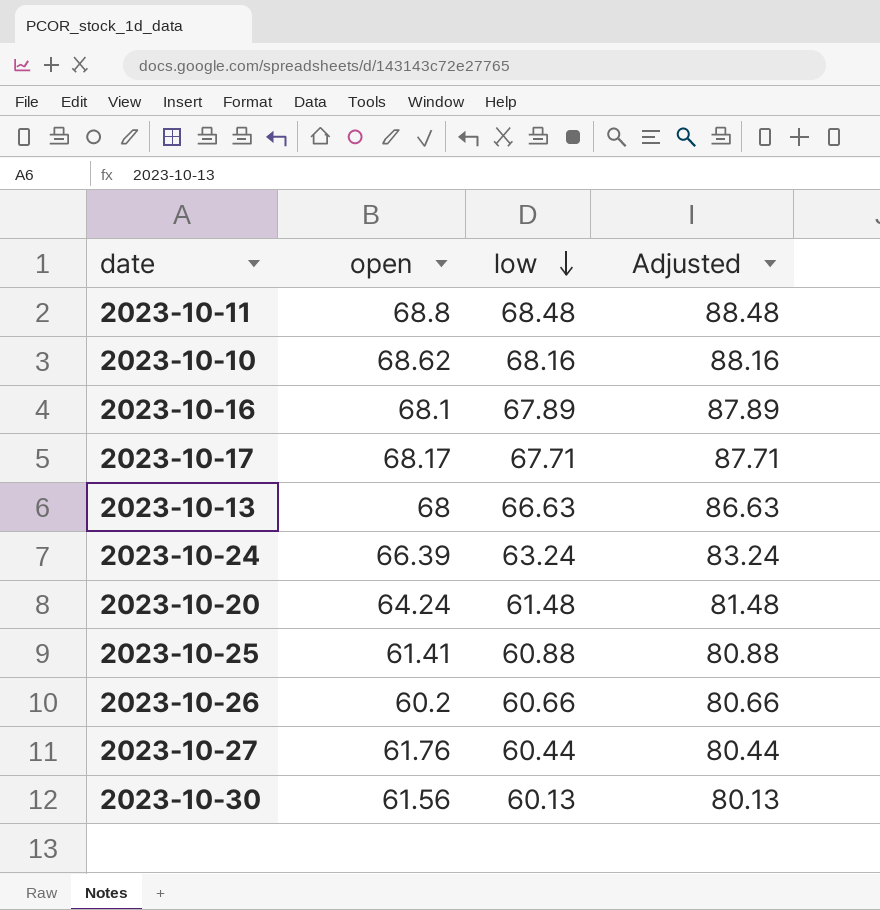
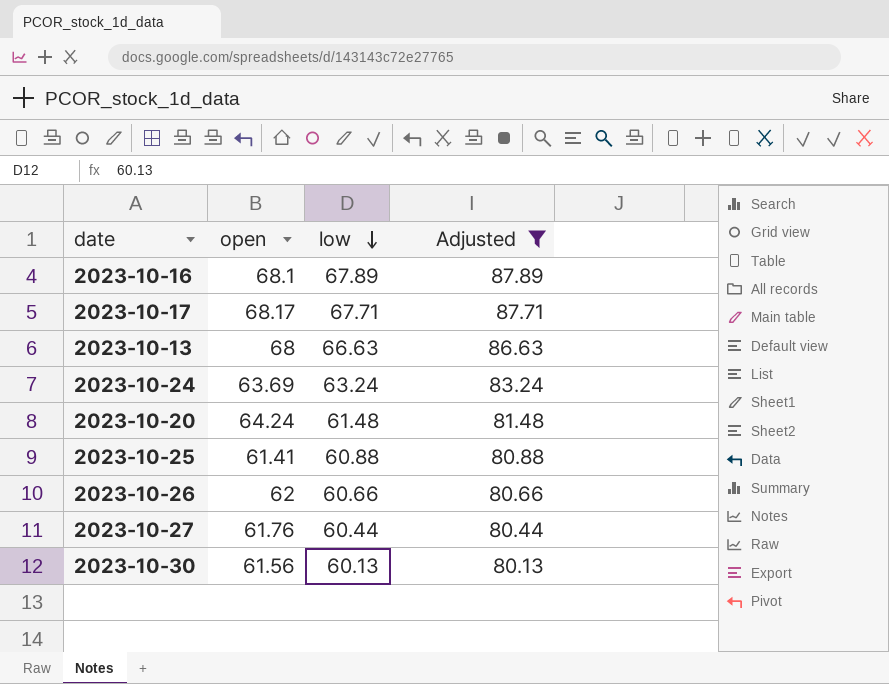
filter: none -> Adjusted <= 87.89
2023-10-24 | open: 66.39 -> 63.69
2023-10-26 | open: 60.2 -> 62

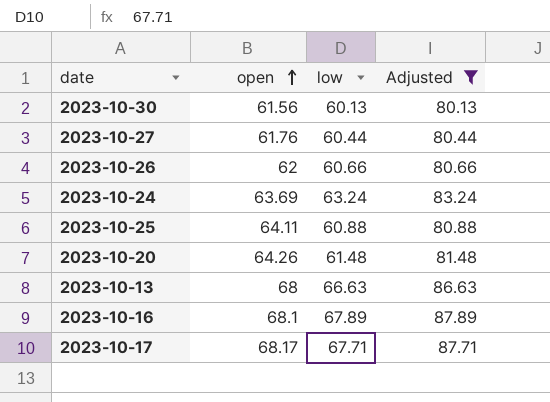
row order: low descending -> open ascending
2023-10-25 | open: 61.41 -> 64.11
2023-10-20 | open: 64.24 -> 64.26

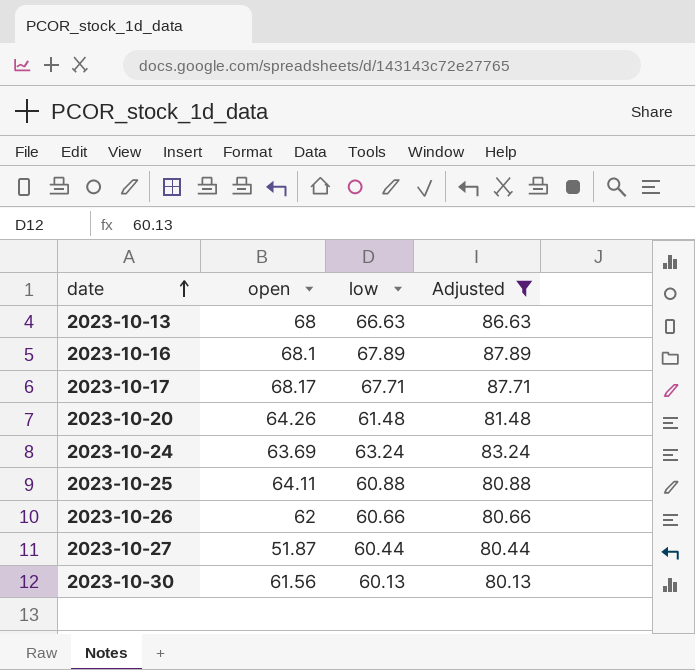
row order: open ascending -> date ascending
2023-10-27 | open: 61.76 -> 51.87

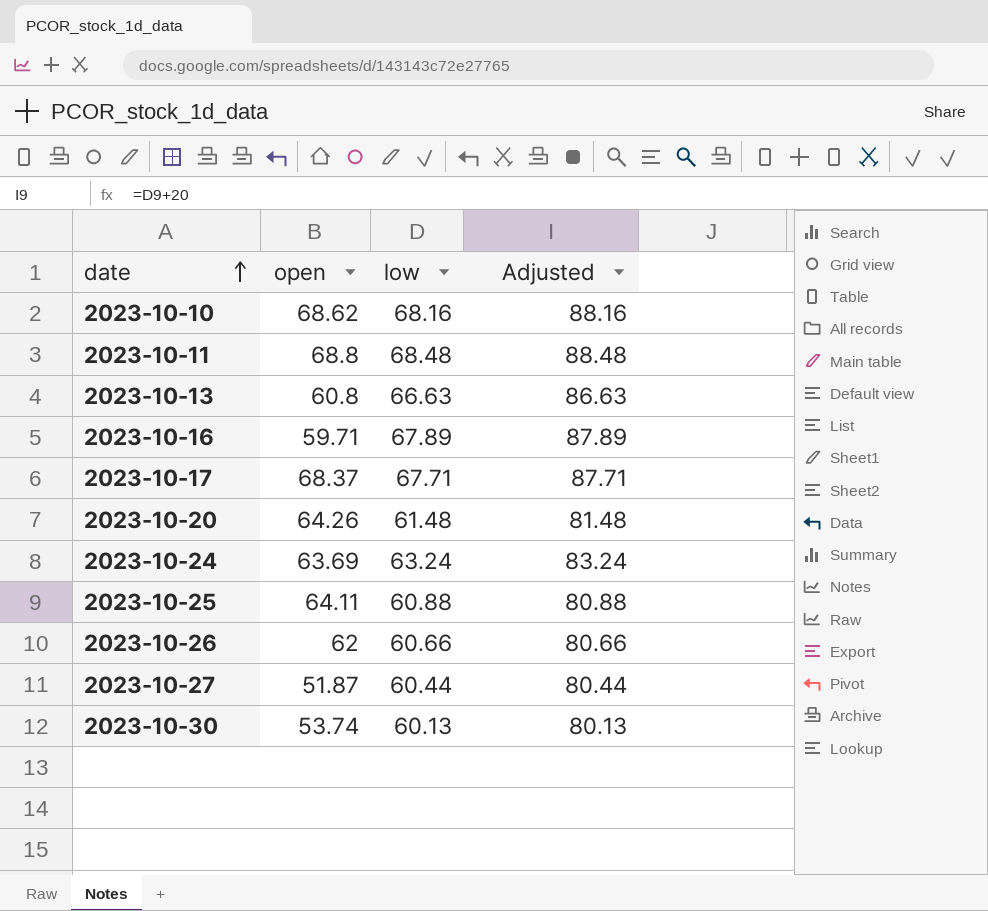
filter: Adjusted <= 87.89 -> none
2023-10-13 | open: 68 -> 60.8
2023-10-16 | open: 68.1 -> 59.71
2023-10-17 | open: 68.17 -> 68.37
2023-10-30 | open: 61.56 -> 53.74

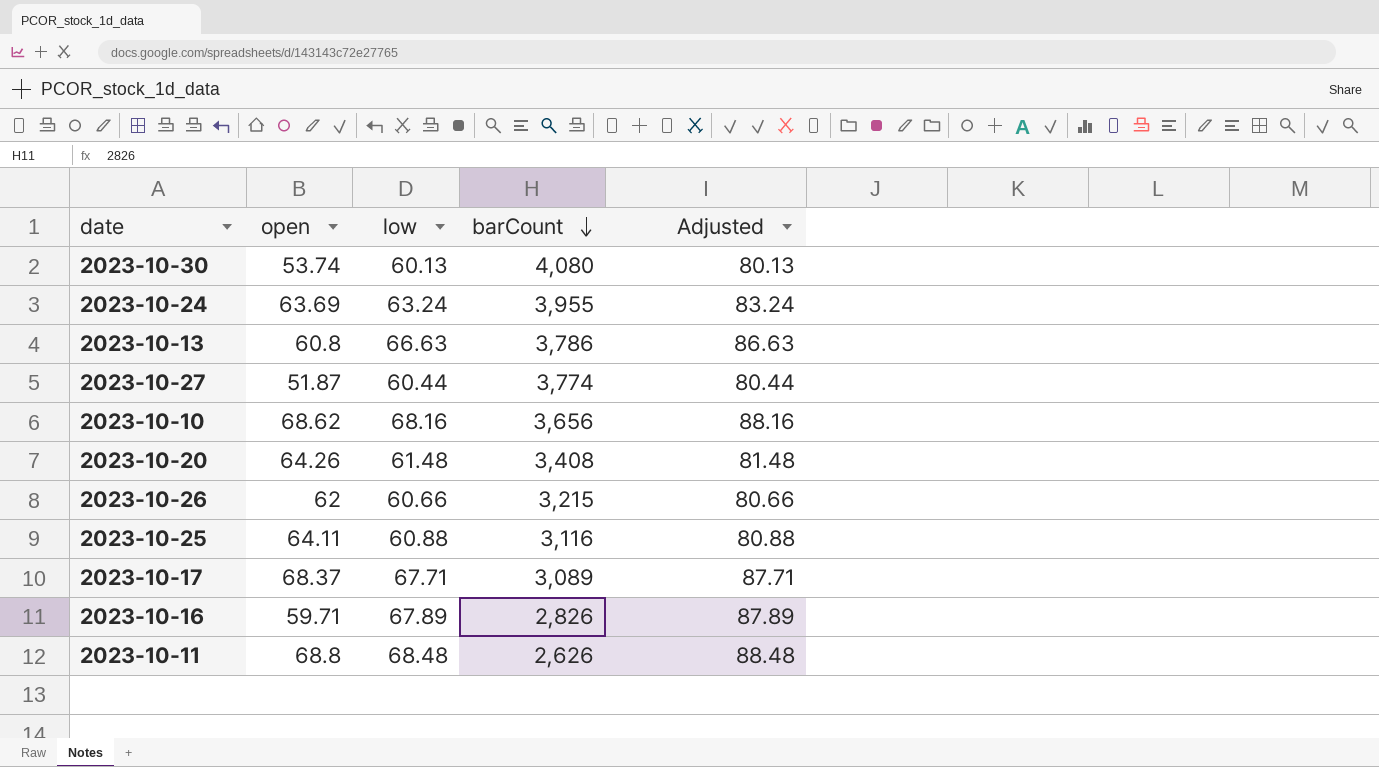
row order: date ascending -> barCount descending
column barCount | position: none -> 4

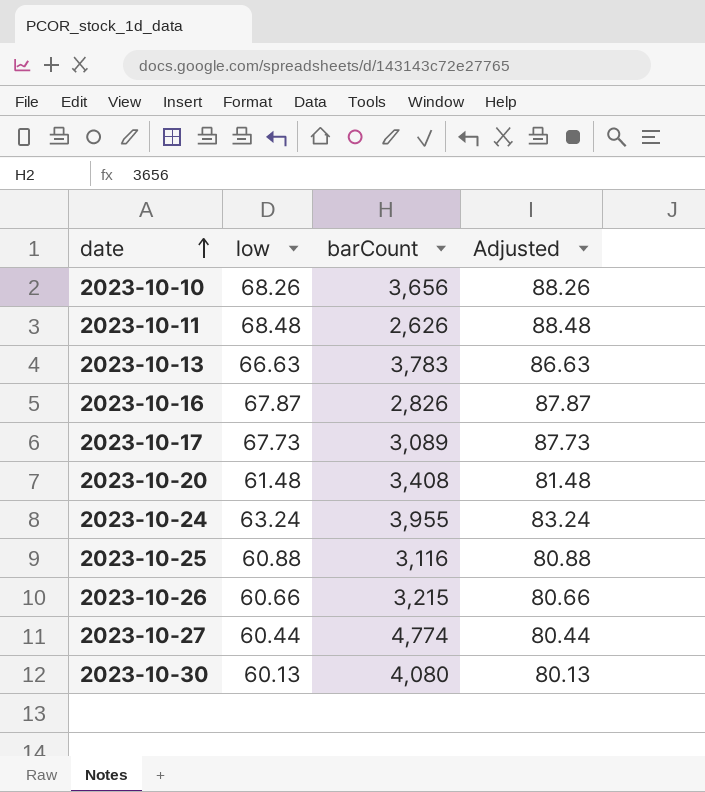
row order: barCount descending -> date ascending
column open | position: 2 -> none
2023-10-10 | low: 68.16 -> 68.26
2023-10-10 | Adjusted: 88.16 -> 88.26
2023-10-13 | barCount: 3,786 -> 3,783
2023-10-16 | low: 67.89 -> 67.87
2023-10-16 | Adjusted: 87.89 -> 87.87
2023-10-17 | low: 67.71 -> 67.73
2023-10-17 | Adjusted: 87.71 -> 87.73
2023-10-27 | barCount: 3,774 -> 4,774

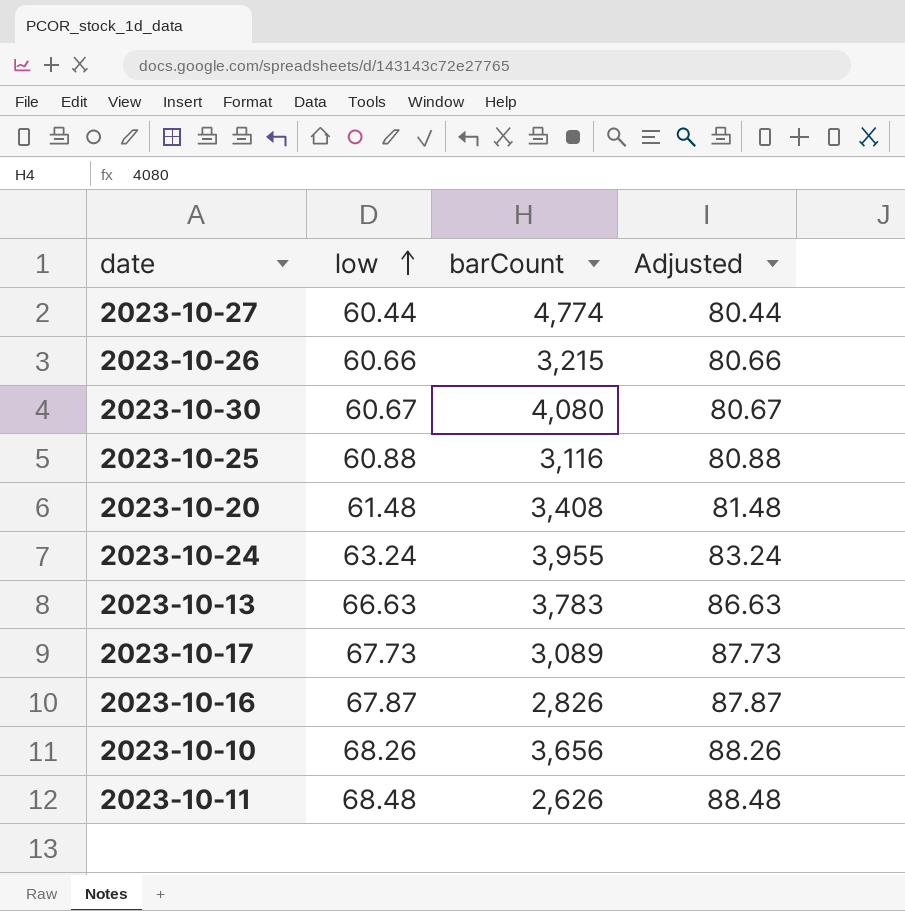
row order: date ascending -> low ascending
2023-10-30 | low: 60.13 -> 60.67
2023-10-30 | Adjusted: 80.13 -> 80.67

